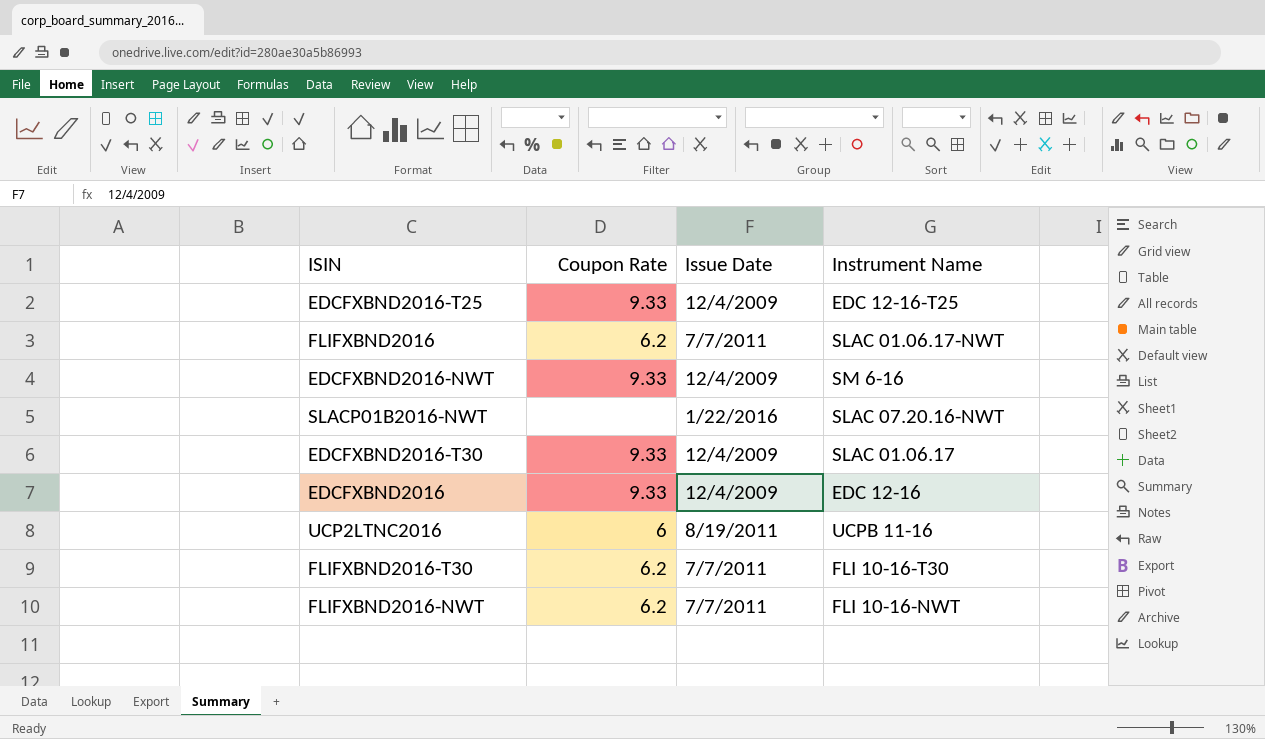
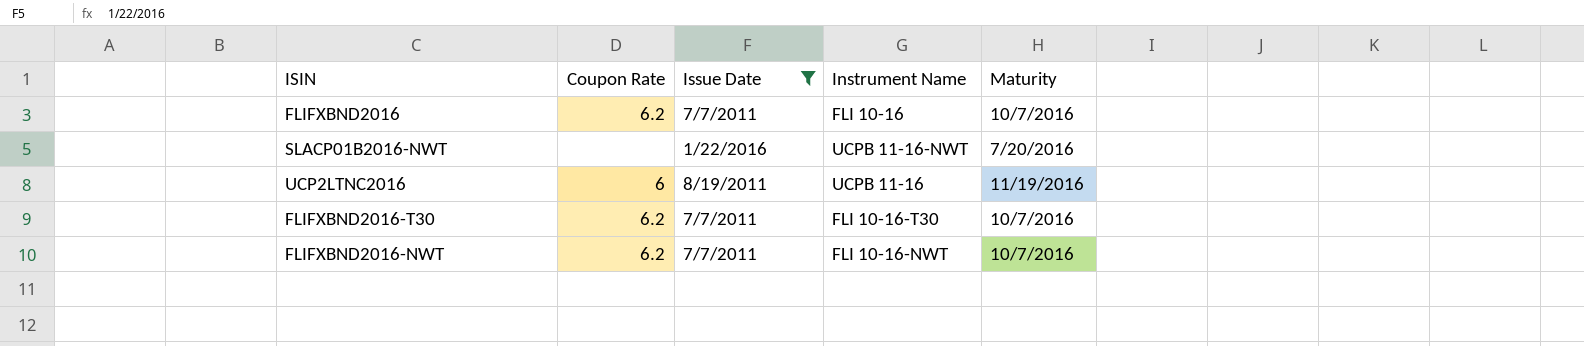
filter: none -> Issue Date != 12/4/2009
column Maturity | position: none -> 5
FLIFXBND2016 | Instrument Name: SLAC 01.06.17-NWT -> FLI 10-16
SLACP01B2016-NWT | Instrument Name: SLAC 07.20.16-NWT -> UCPB 11-16-NWT

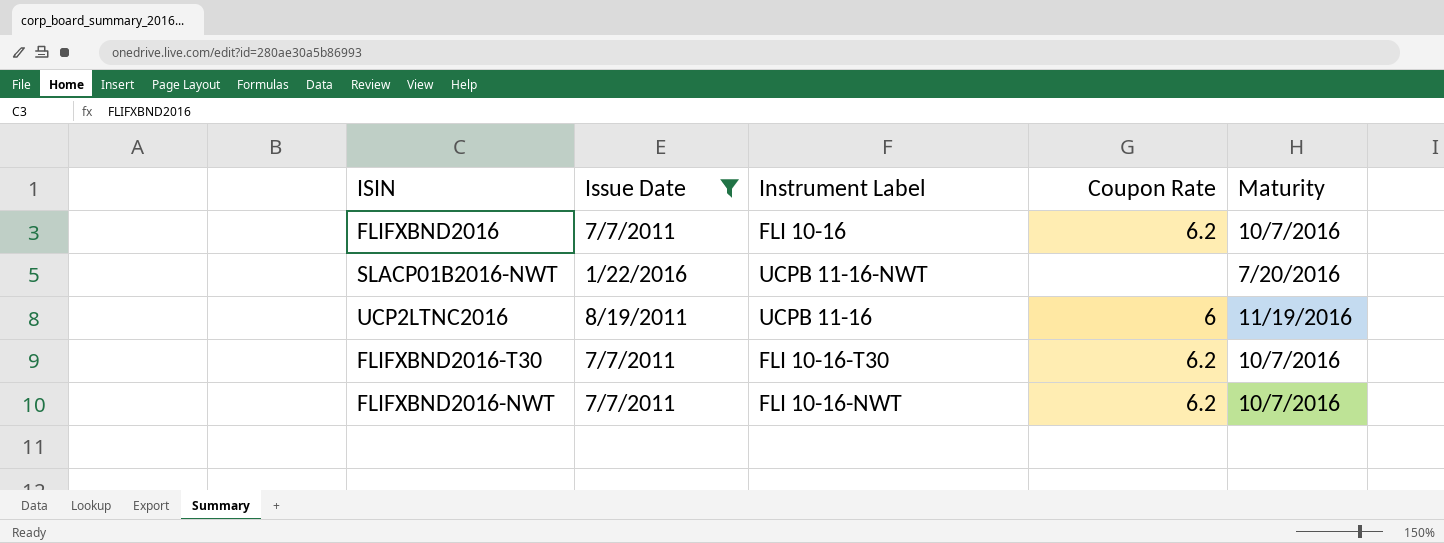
column name: Instrument Name -> Instrument Label
column Coupon Rate | position: 2 -> 4

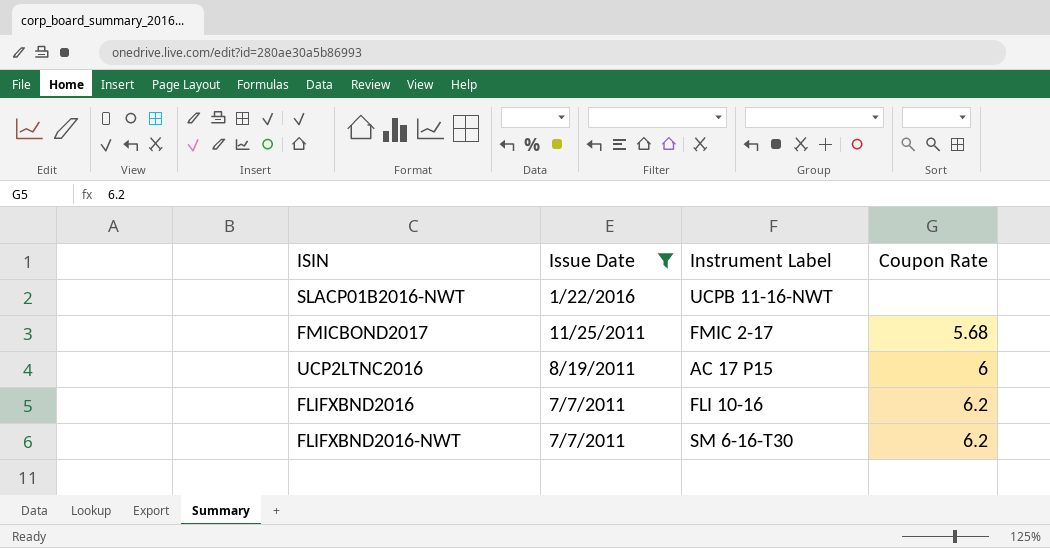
row order: none -> Issue Date descending
column Maturity | position: 5 -> none
row FLIFXBND2016-T30: 7/7/2011 | FLI 10-16-T30 | 6.2 | 10/7/2016 -> none
row FMICBOND2017: none -> 11/25/2011 | FMIC 2-17 | 5.68
UCP2LTNC2016 | Instrument Label: UCPB 11-16 -> AC 17 P15
FLIFXBND2016-NWT | Instrument Label: FLI 10-16-NWT -> SM 6-16-T30

